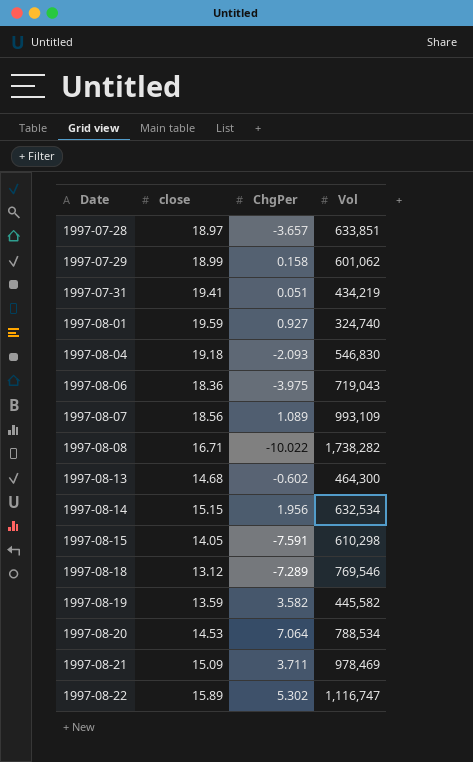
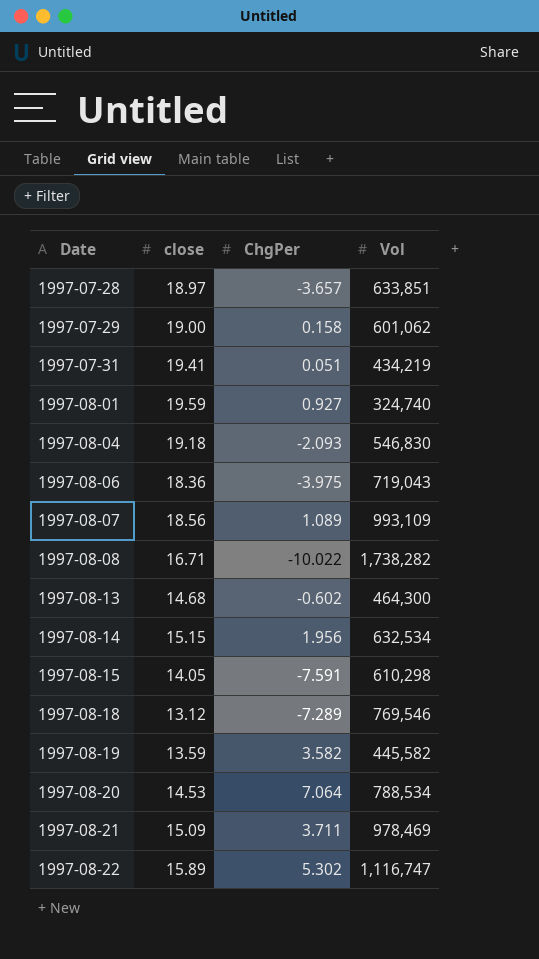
1997-07-29 | close: 18.99 -> 19.00

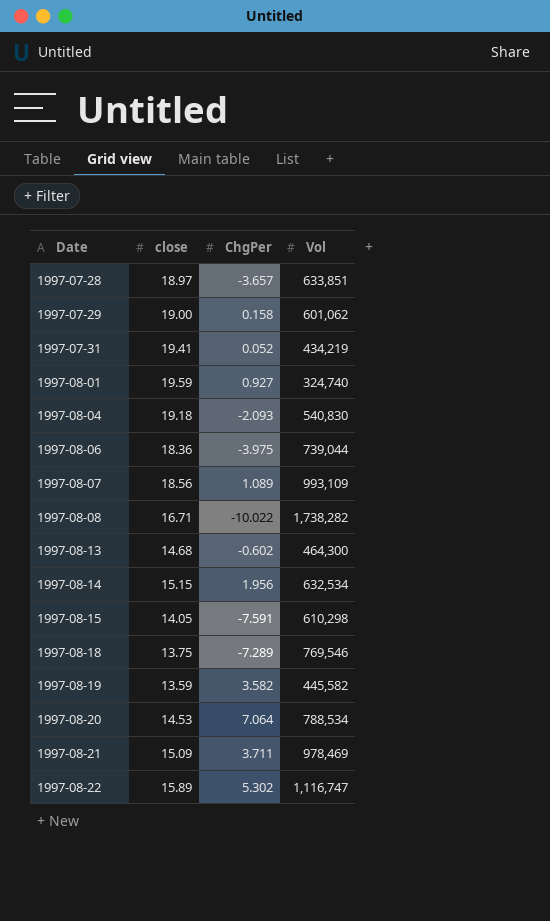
1997-07-31 | ChgPer: 0.051 -> 0.052
1997-08-04 | Vol: 546,830 -> 540,830
1997-08-06 | Vol: 719,043 -> 739,044
1997-08-18 | close: 13.12 -> 13.75

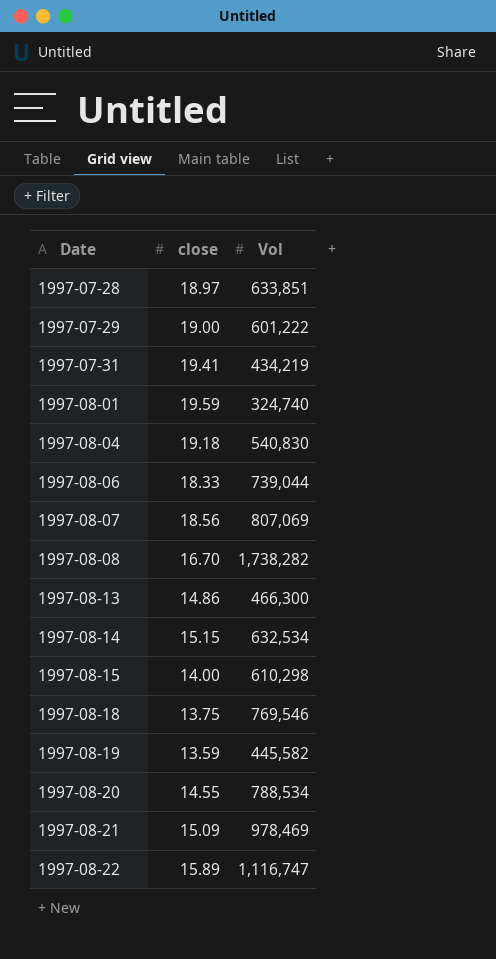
column ChgPer | position: 3 -> none
1997-07-29 | Vol: 601,062 -> 601,222
1997-08-06 | close: 18.36 -> 18.33
1997-08-07 | Vol: 993,109 -> 807,069
1997-08-08 | close: 16.71 -> 16.70
1997-08-13 | close: 14.68 -> 14.86
1997-08-13 | Vol: 464,300 -> 466,300
1997-08-15 | close: 14.05 -> 14.00
1997-08-20 | close: 14.53 -> 14.55

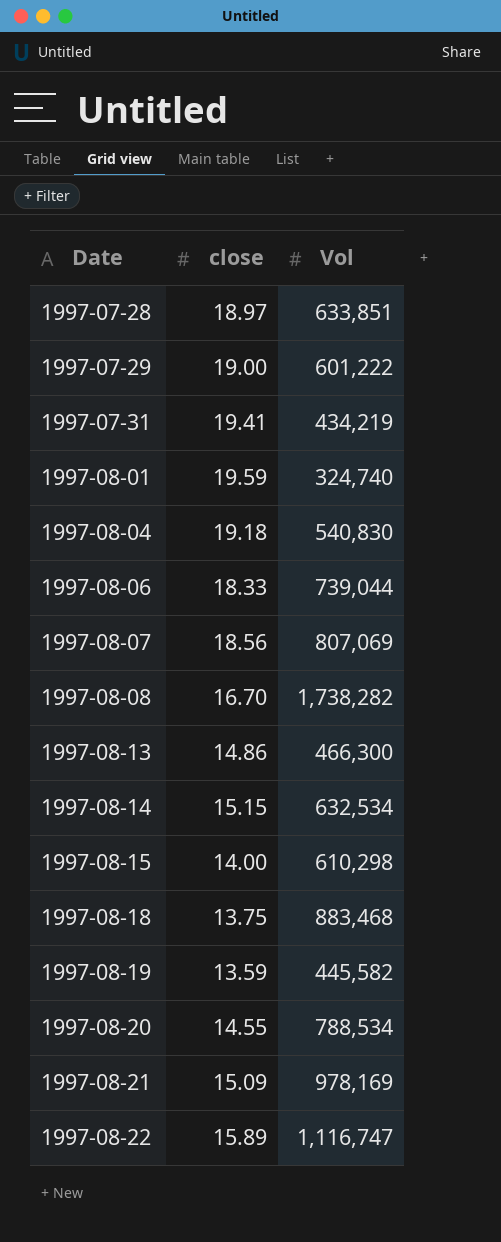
1997-08-18 | Vol: 769,546 -> 883,468
1997-08-21 | Vol: 978,469 -> 978,169

